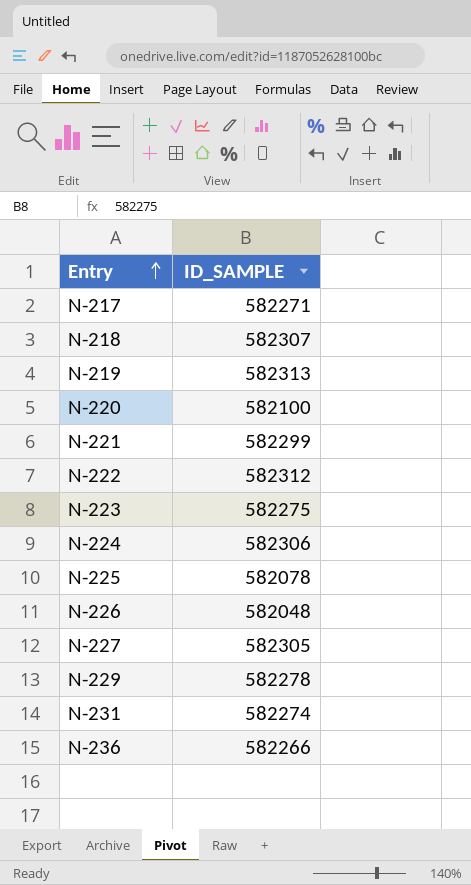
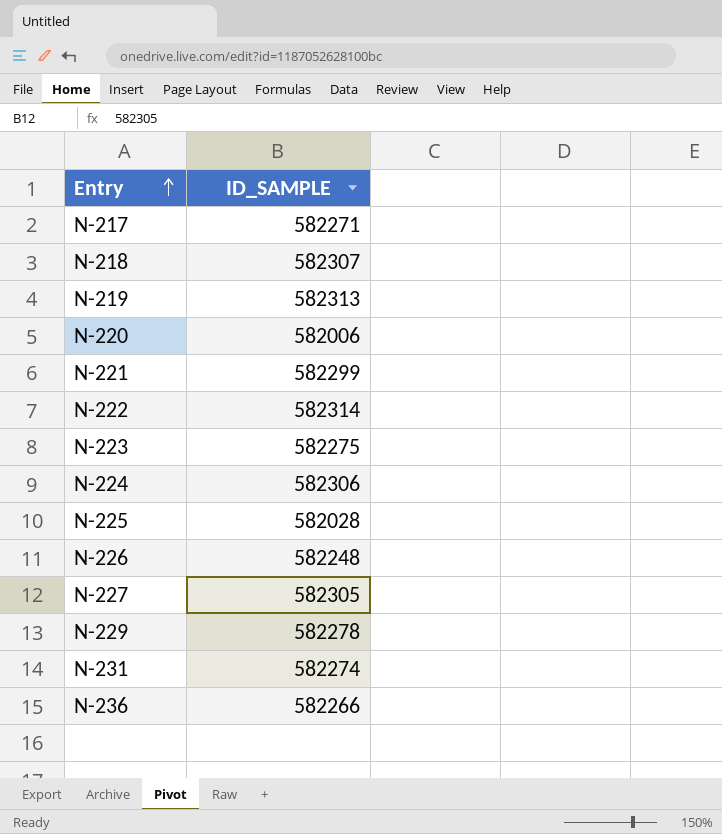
N-220 | ID_SAMPLE: 582100 -> 582006
N-222 | ID_SAMPLE: 582312 -> 582314
N-225 | ID_SAMPLE: 582078 -> 582028
N-226 | ID_SAMPLE: 582048 -> 582248

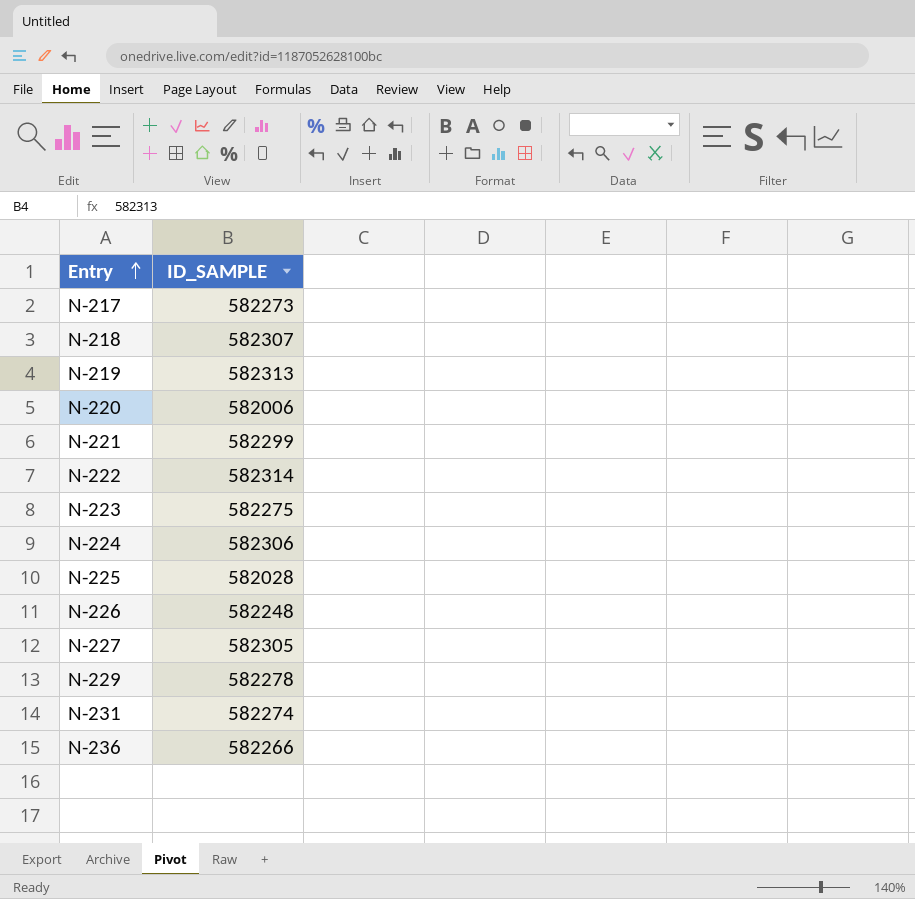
N-217 | ID_SAMPLE: 582271 -> 582273

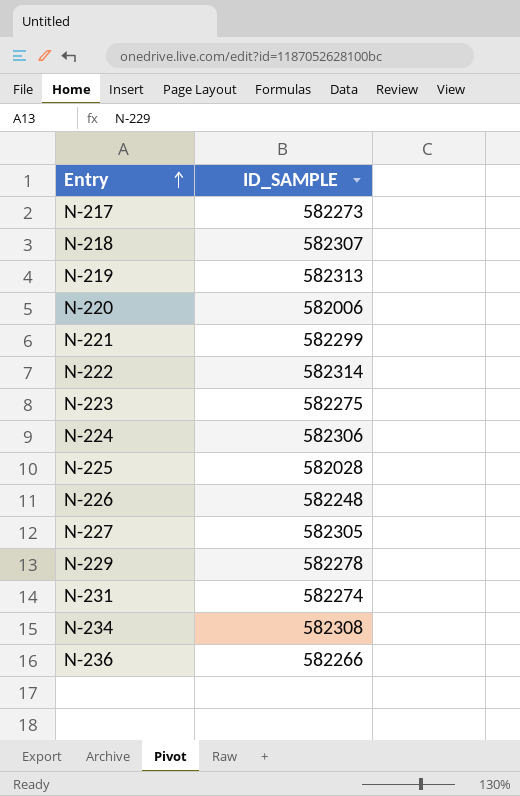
row N-234: none -> 582308

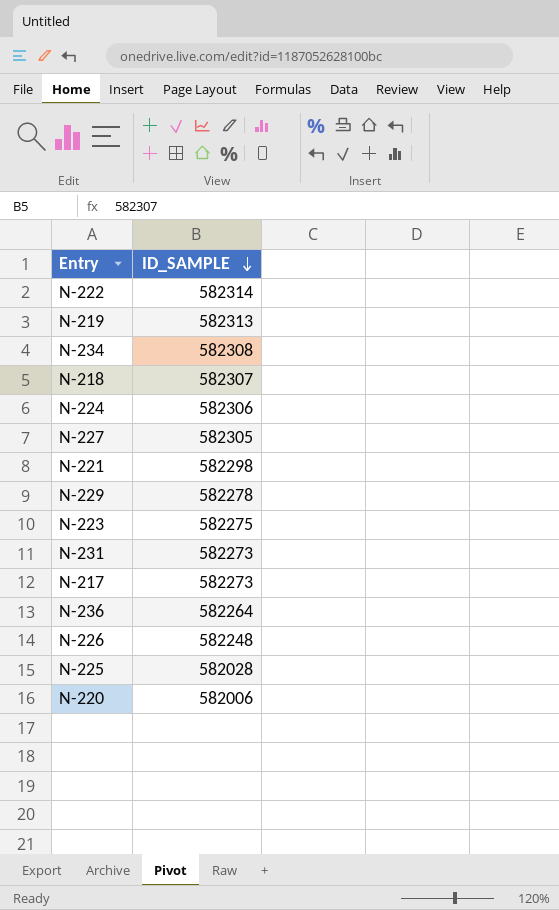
row order: Entry ascending -> ID_SAMPLE descending
N-221 | ID_SAMPLE: 582299 -> 582298
N-231 | ID_SAMPLE: 582274 -> 582273
N-236 | ID_SAMPLE: 582266 -> 582264

